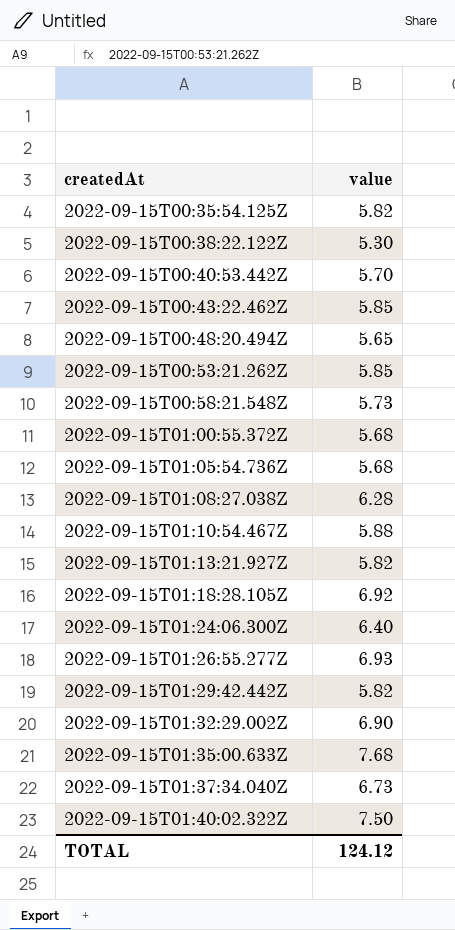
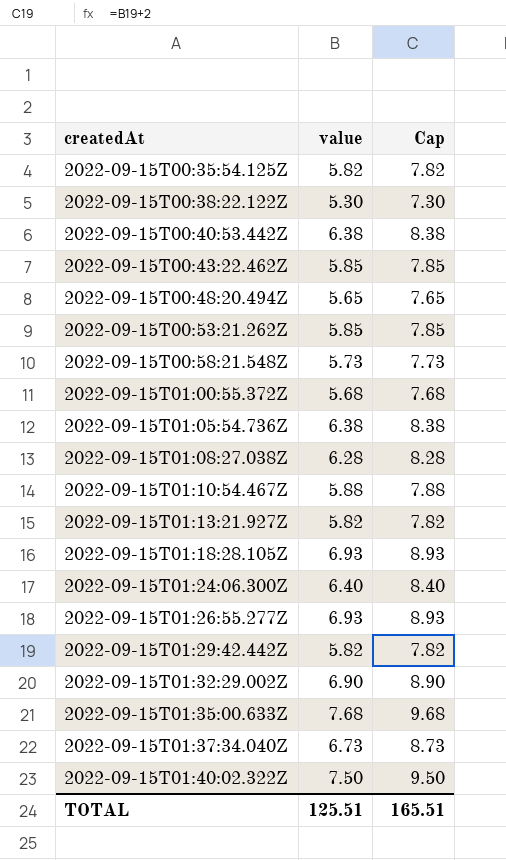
column Cap | formula: none -> [value] + 2
2022-09-15T00:40:53.442Z | value: 5.70 -> 6.38
2022-09-15T01:05:54.736Z | value: 5.68 -> 6.38
2022-09-15T01:18:28.105Z | value: 6.92 -> 6.93
TOTAL | value: 124.12 -> 125.51

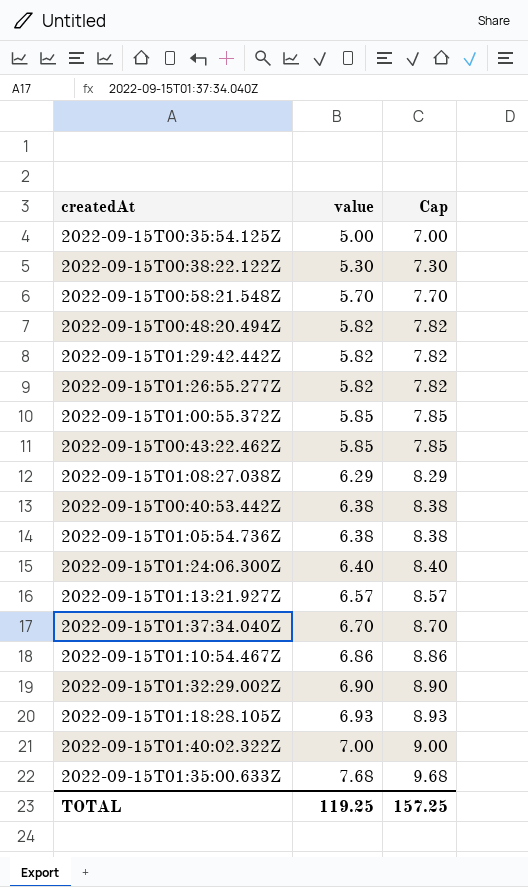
row order: createdAt ascending -> value ascending
row 2022-09-15T00:53:21.262Z: 5.85 | 7.85 -> none
2022-09-15T00:35:54.125Z | value: 5.82 -> 5.00
2022-09-15T00:35:54.125Z | Cap: 7.82 -> 7.00
2022-09-15T00:58:21.548Z | value: 5.73 -> 5.70
2022-09-15T00:58:21.548Z | Cap: 7.73 -> 7.70
2022-09-15T00:48:20.494Z | value: 5.65 -> 5.82
2022-09-15T00:48:20.494Z | Cap: 7.65 -> 7.82
2022-09-15T01:26:55.277Z | value: 6.93 -> 5.82
2022-09-15T01:26:55.277Z | Cap: 8.93 -> 7.82
2022-09-15T01:00:55.372Z | value: 5.68 -> 5.85
2022-09-15T01:00:55.372Z | Cap: 7.68 -> 7.85
2022-09-15T01:08:27.038Z | value: 6.28 -> 6.29
2022-09-15T01:08:27.038Z | Cap: 8.28 -> 8.29
2022-09-15T01:13:21.927Z | value: 5.82 -> 6.57
2022-09-15T01:13:21.927Z | Cap: 7.82 -> 8.57
2022-09-15T01:37:34.040Z | value: 6.73 -> 6.70
2022-09-15T01:37:34.040Z | Cap: 8.73 -> 8.70
2022-09-15T01:10:54.467Z | value: 5.88 -> 6.86
2022-09-15T01:10:54.467Z | Cap: 7.88 -> 8.86
2022-09-15T01:40:02.322Z | value: 7.50 -> 7.00
2022-09-15T01:40:02.322Z | Cap: 9.50 -> 9.00
TOTAL | value: 125.51 -> 119.25
TOTAL | Cap: 165.51 -> 157.25

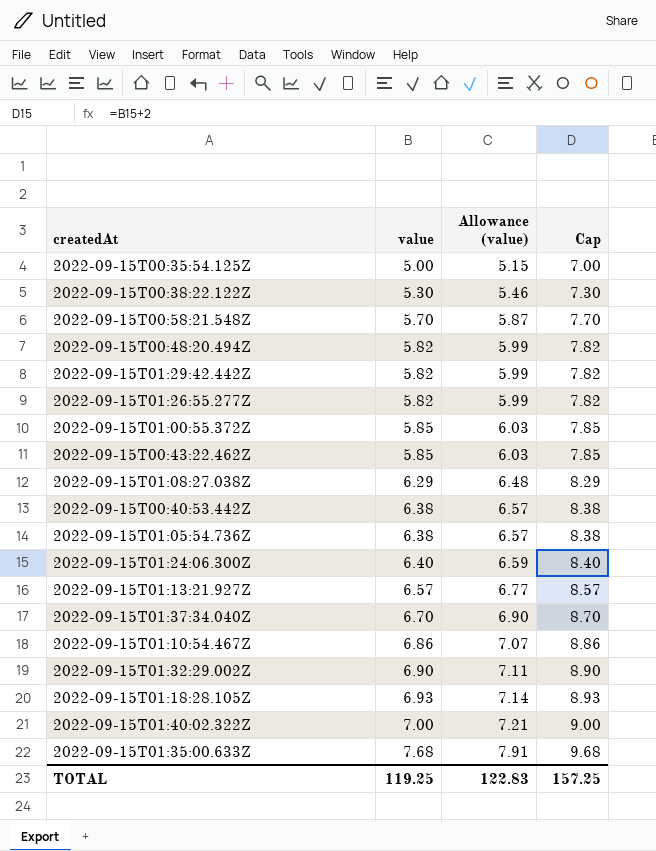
column Allowance (value) | formula: none -> [value] * 1.03

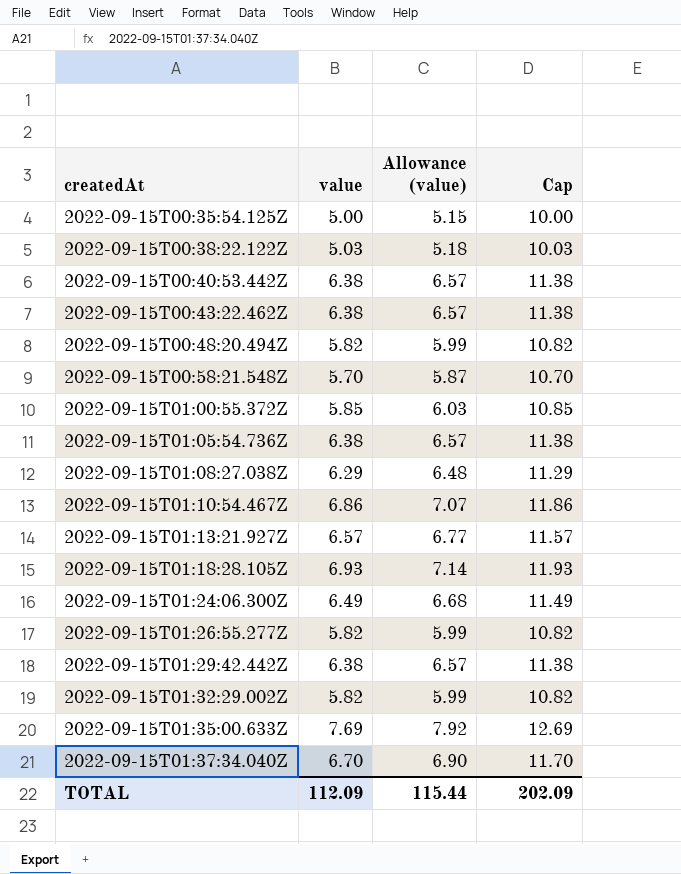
row order: value ascending -> createdAt ascending
column Cap | formula: [value] + 2 -> [value] + 5
row 2022-09-15T01:40:02.322Z: 7.00 | 7.21 | 9.00 -> none
2022-09-15T00:38:22.122Z | value: 5.30 -> 5.03
2022-09-15T00:38:22.122Z | Allowance (value): 5.46 -> 5.18
2022-09-15T00:43:22.462Z | value: 5.85 -> 6.38
2022-09-15T00:43:22.462Z | Allowance (value): 6.03 -> 6.57
2022-09-15T01:24:06.300Z | value: 6.40 -> 6.49
2022-09-15T01:24:06.300Z | Allowance (value): 6.59 -> 6.68
2022-09-15T01:29:42.442Z | value: 5.82 -> 6.38
2022-09-15T01:29:42.442Z | Allowance (value): 5.99 -> 6.57
2022-09-15T01:32:29.002Z | value: 6.90 -> 5.82
2022-09-15T01:32:29.002Z | Allowance (value): 7.11 -> 5.99
2022-09-15T01:35:00.633Z | value: 7.68 -> 7.69
2022-09-15T01:35:00.633Z | Allowance (value): 7.91 -> 7.92
TOTAL | value: 119.25 -> 112.09
TOTAL | Allowance (value): 122.83 -> 115.44
TOTAL | Cap: 157.25 -> 202.09

